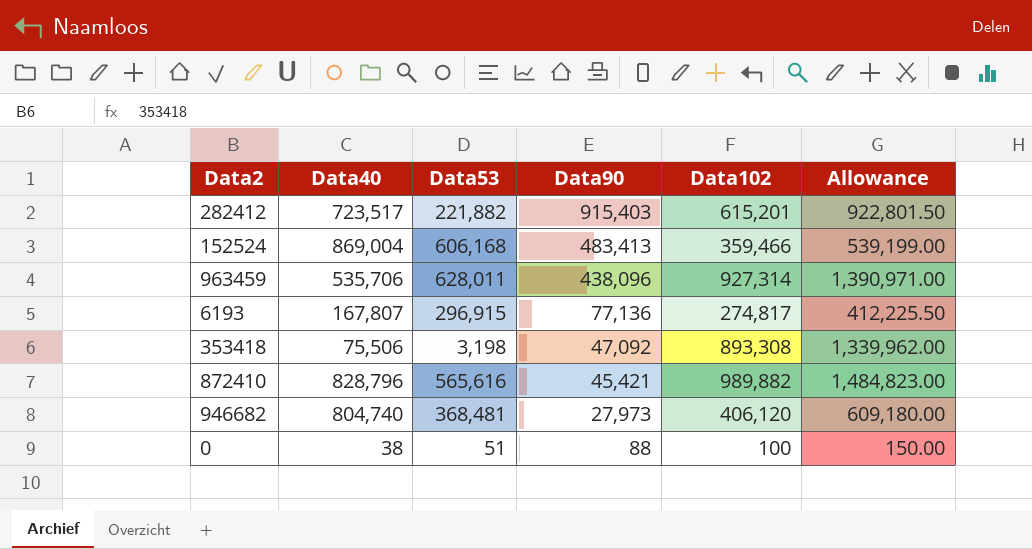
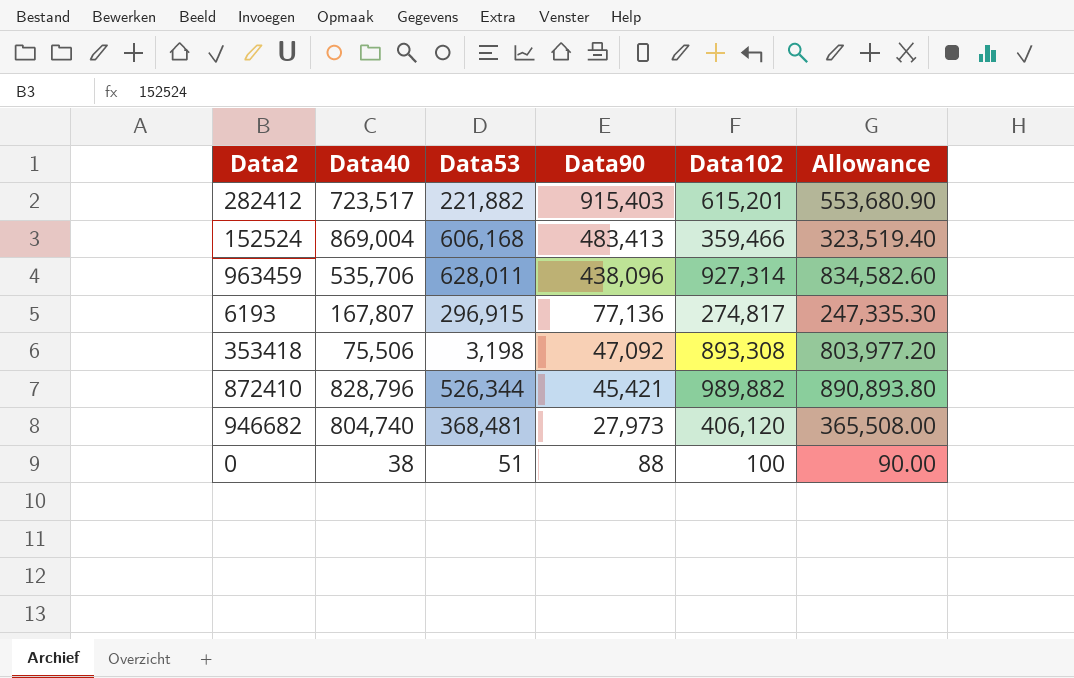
column Allowance | formula: [Data102] * 1.5 -> [Data102] * 0.9
872410 | Data53: 565,616 -> 526,344

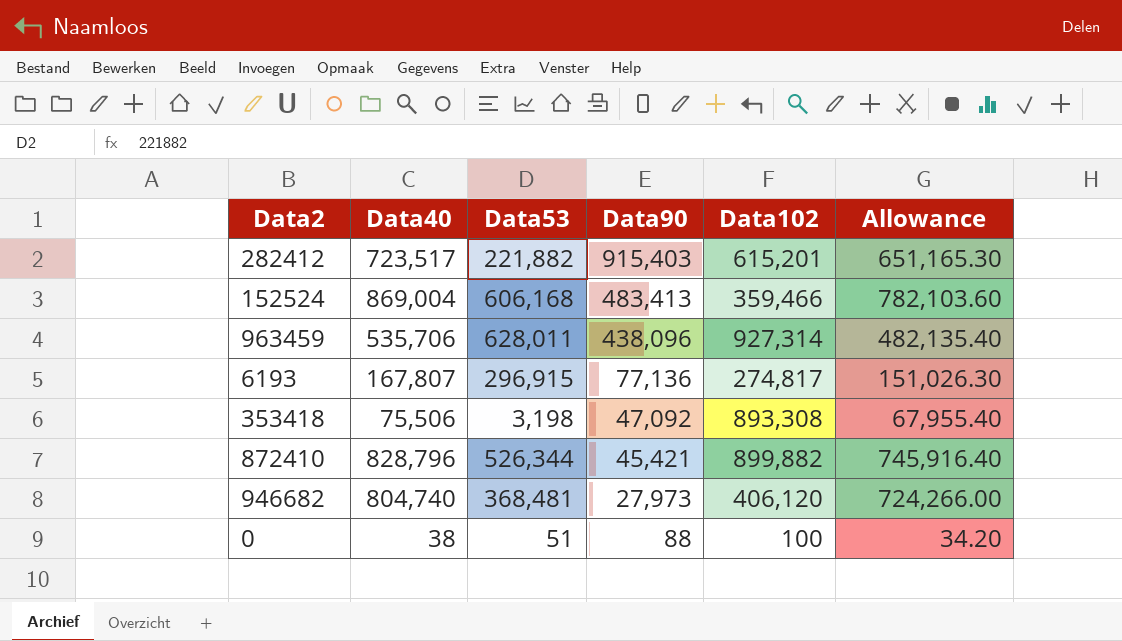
column Allowance | formula: [Data102] * 0.9 -> [Data40] * 0.9
872410 | Data102: 989,882 -> 899,882

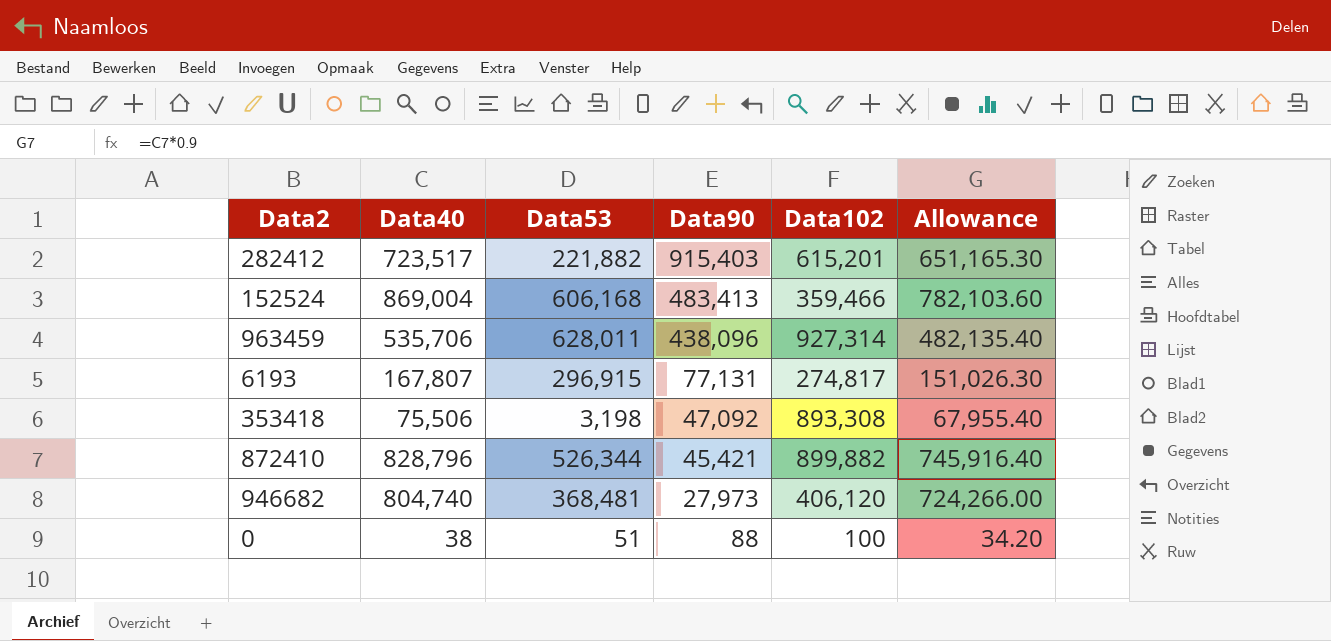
6193 | Data90: 77,136 -> 77,131

